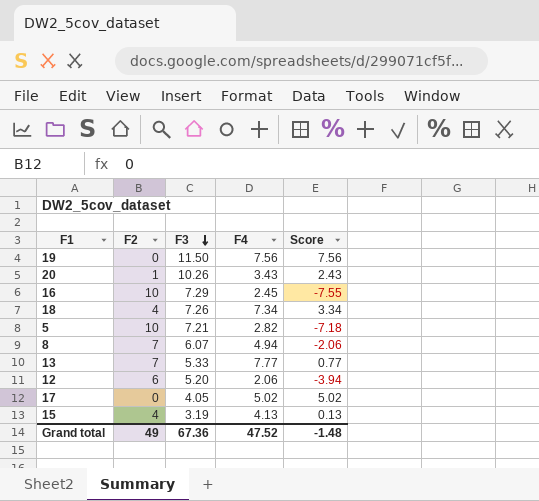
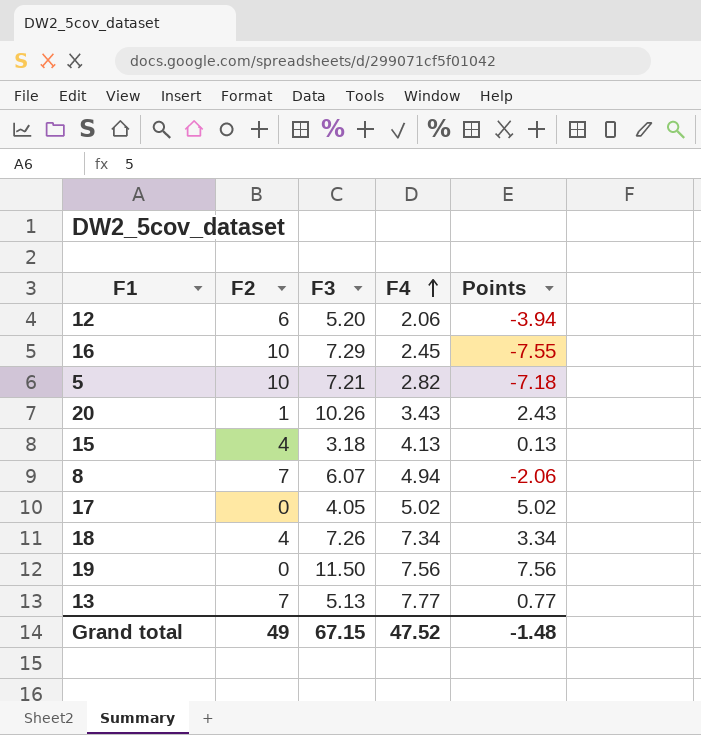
row order: F3 descending -> F4 ascending
column name: Score -> Points
15 | F3: 3.19 -> 3.18
13 | F3: 5.33 -> 5.13
Grand total | F3: 67.36 -> 67.15

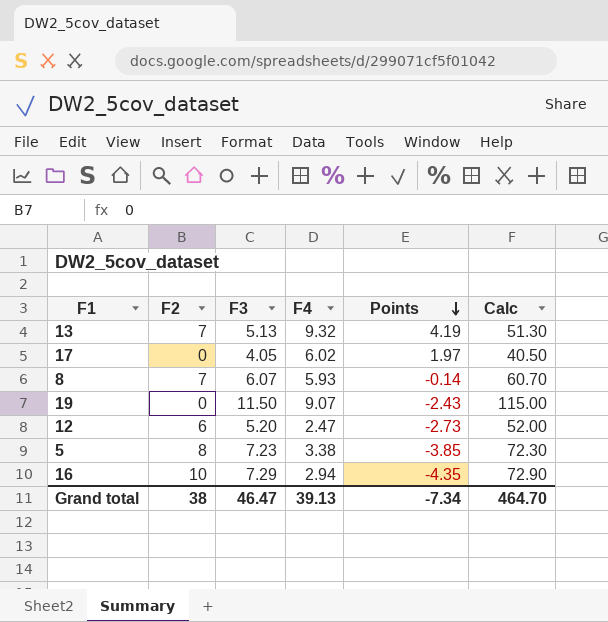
row order: F4 ascending -> Points descending
column Points | formula: [F4] - [F2] -> [F4] - [F3]
column Calc | formula: none -> [F3] * 10
row 20: 1 | 10.26 | 3.43 | 2.43 -> none
row 15: 4 | 3.18 | 4.13 | 0.13 -> none
row 18: 4 | 7.26 | 7.34 | 3.34 -> none
13 | F4: 7.77 -> 9.32
17 | F4: 5.02 -> 6.02
8 | F4: 4.94 -> 5.93
19 | F4: 7.56 -> 9.07
12 | F4: 2.06 -> 2.47
5 | F2: 10 -> 8
5 | F3: 7.21 -> 7.23
5 | F4: 2.82 -> 3.38
16 | F4: 2.45 -> 2.94
Grand total | F2: 49 -> 38
Grand total | F3: 67.15 -> 46.47
Grand total | F4: 47.52 -> 39.13
Grand total | Points: -1.48 -> -7.34

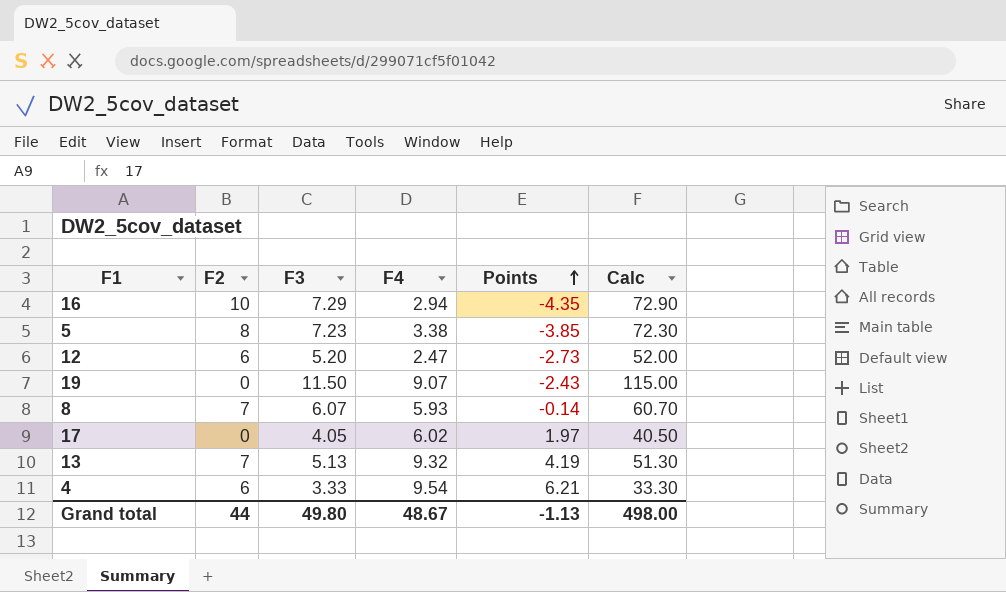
row order: Points descending -> Points ascending
row 4: none -> 6 | 3.33 | 9.54 | 6.21 | 33.30
Grand total | F2: 38 -> 44
Grand total | F3: 46.47 -> 49.80
Grand total | F4: 39.13 -> 48.67
Grand total | Points: -7.34 -> -1.13
Grand total | Calc: 464.70 -> 498.00

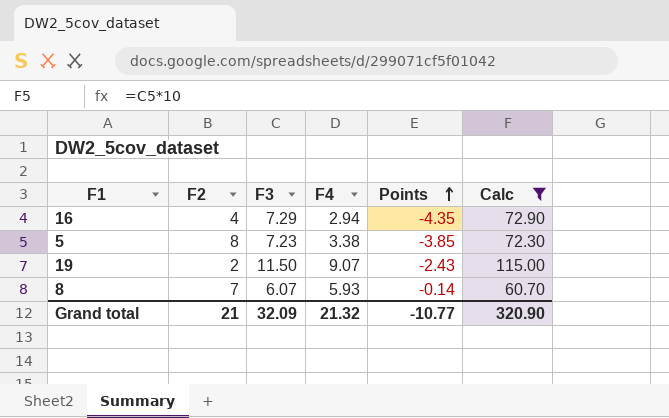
filter: none -> Calc >= 60.70
16 | F2: 10 -> 4
19 | F2: 0 -> 2
Grand total | F2: 44 -> 21
Grand total | F3: 49.80 -> 32.09
Grand total | F4: 48.67 -> 21.32
Grand total | Points: -1.13 -> -10.77
Grand total | Calc: 498.00 -> 320.90

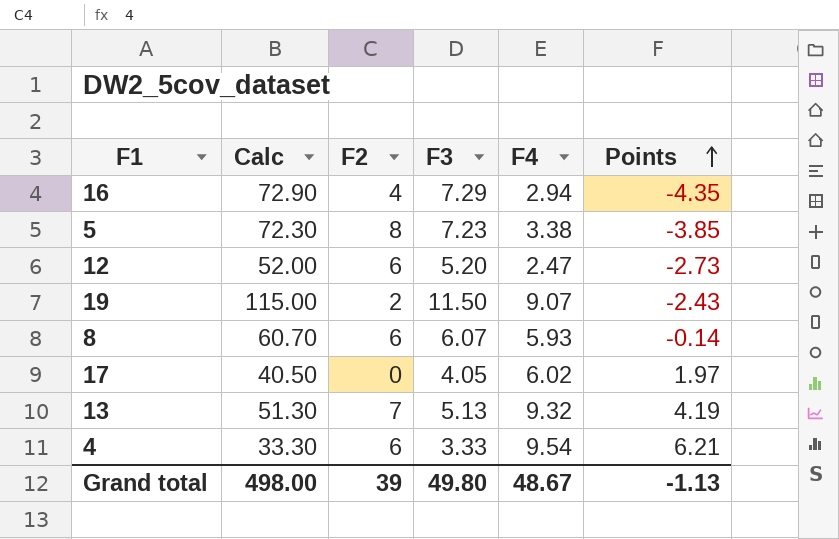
filter: Calc >= 60.70 -> none
column Calc | position: 6 -> 2
8 | F2: 7 -> 6
Grand total | Calc: 320.90 -> 498.00
Grand total | F2: 21 -> 39
Grand total | F3: 32.09 -> 49.80
Grand total | F4: 21.32 -> 48.67
Grand total | Points: -10.77 -> -1.13

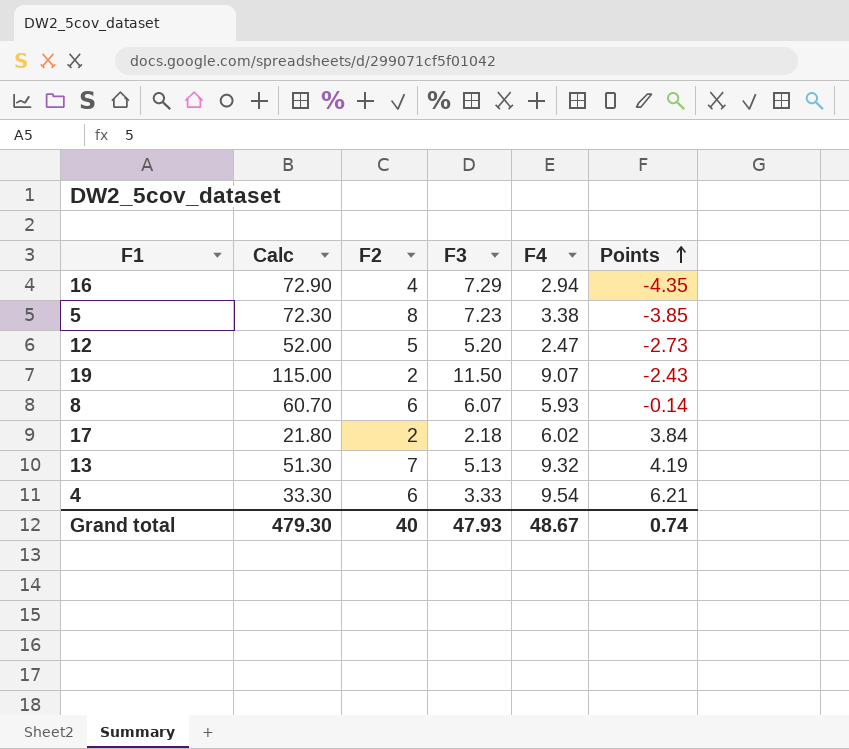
12 | F2: 6 -> 5
17 | Calc: 40.50 -> 21.80
17 | F2: 0 -> 2
17 | F3: 4.05 -> 2.18
17 | Points: 1.97 -> 3.84
Grand total | Calc: 498.00 -> 479.30
Grand total | F2: 39 -> 40
Grand total | F3: 49.80 -> 47.93
Grand total | Points: -1.13 -> 0.74

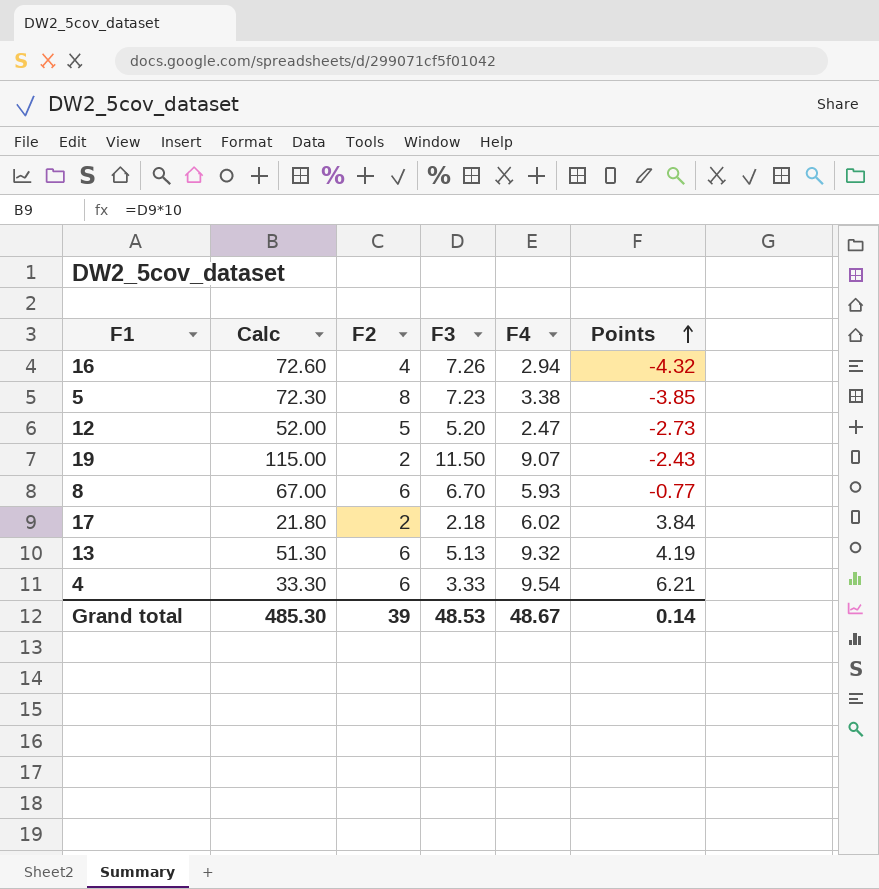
16 | Calc: 72.90 -> 72.60
16 | F3: 7.29 -> 7.26
16 | Points: -4.35 -> -4.32
8 | Calc: 60.70 -> 67.00
8 | F3: 6.07 -> 6.70
8 | Points: -0.14 -> -0.77
13 | F2: 7 -> 6
Grand total | Calc: 479.30 -> 485.30
Grand total | F2: 40 -> 39
Grand total | F3: 47.93 -> 48.53
Grand total | Points: 0.74 -> 0.14

